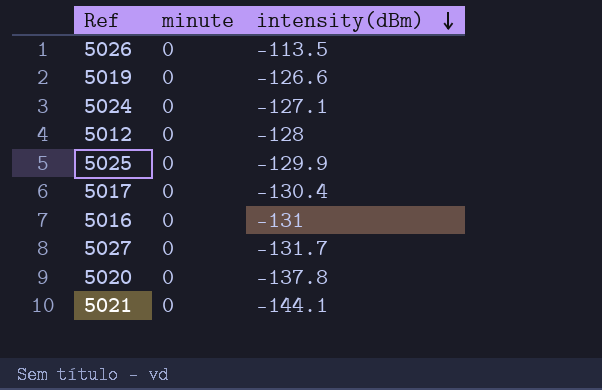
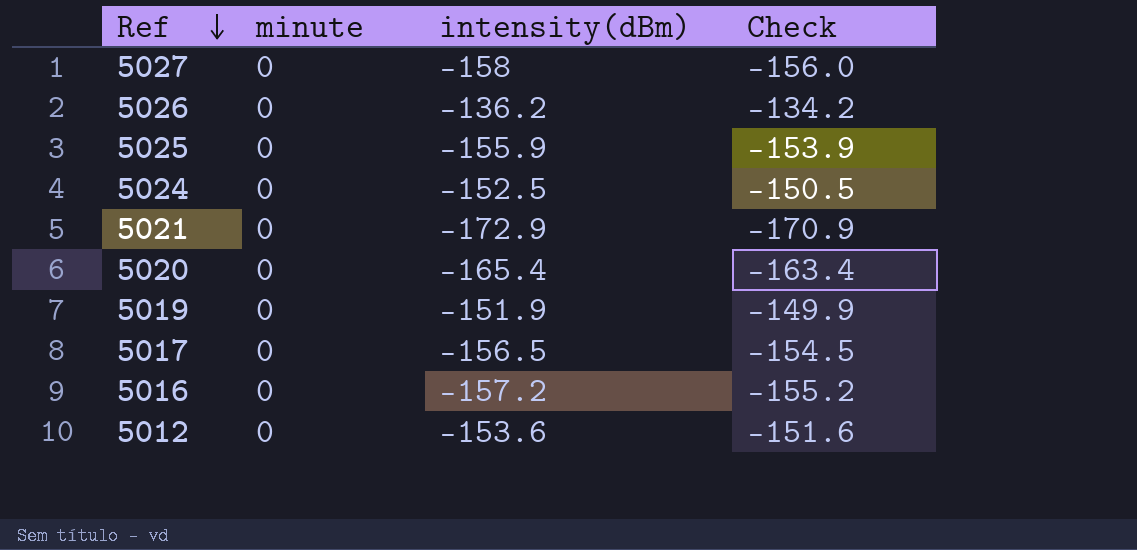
row order: intensity(dBm) descending -> Ref descending
column Check | formula: none -> [intensity(dBm)] + 2
5027 | intensity(dBm): -131.7 -> -158
5026 | intensity(dBm): -113.5 -> -136.2
5025 | intensity(dBm): -129.9 -> -155.9
5024 | intensity(dBm): -127.1 -> -152.5
5021 | intensity(dBm): -144.1 -> -172.9
5020 | intensity(dBm): -137.8 -> -165.4
5019 | intensity(dBm): -126.6 -> -151.9
5017 | intensity(dBm): -130.4 -> -156.5
5016 | intensity(dBm): -131 -> -157.2
5012 | intensity(dBm): -128 -> -153.6

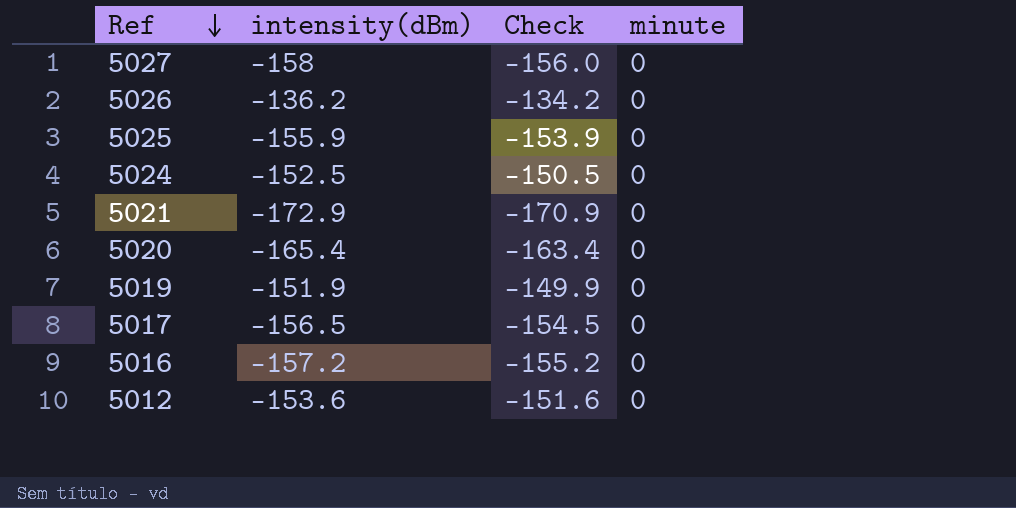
column minute | position: 2 -> 4

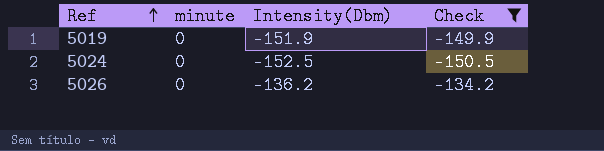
filter: none -> Check >= -150.5
row order: Ref descending -> Ref ascending
column minute | position: 4 -> 2
column name: intensity(dBm) -> Intensity(Dbm)

